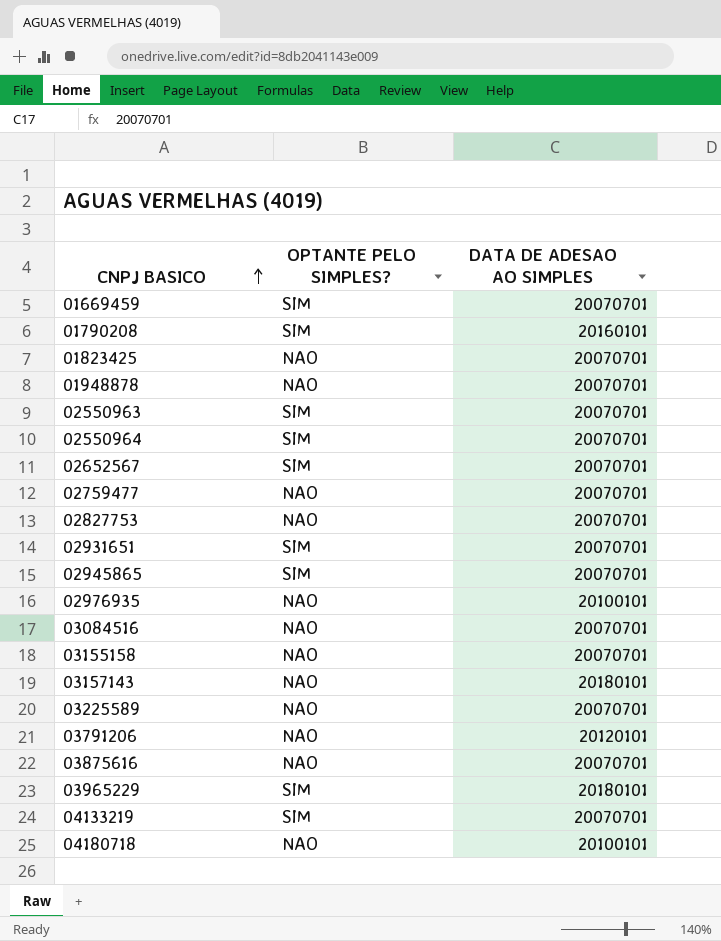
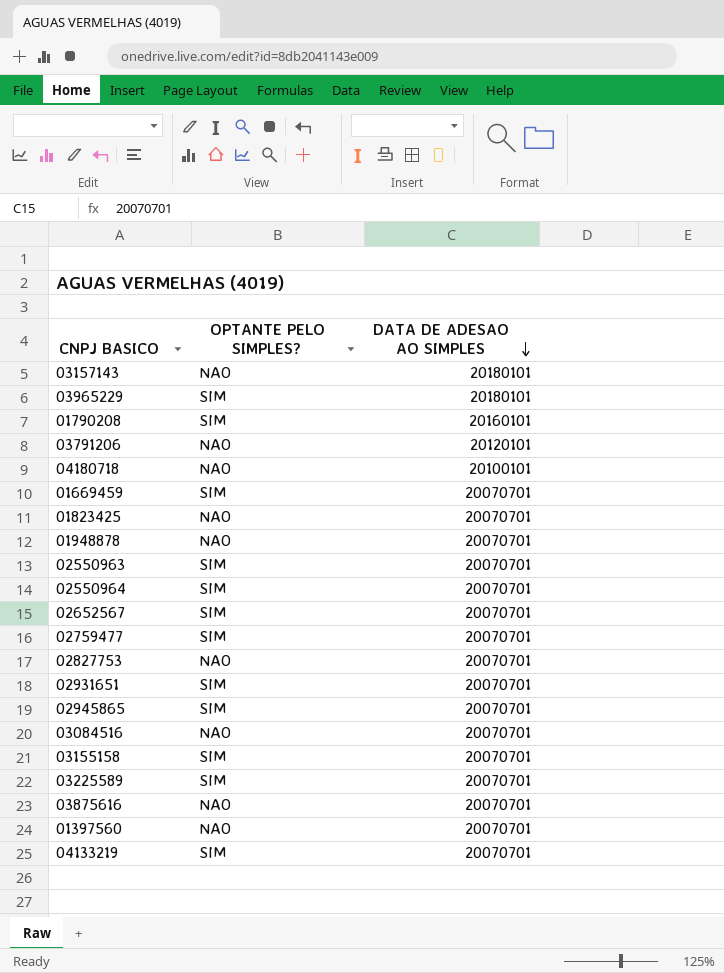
row order: CNPJ BASICO ascending -> DATA DE ADESAO AO SIMPLES descending
row 02976935: NAO | 20100101 -> none
02759477 | OPTANTE PELO SIMPLES?: NAO -> SIM
03155158 | OPTANTE PELO SIMPLES?: NAO -> SIM
03225589 | OPTANTE PELO SIMPLES?: NAO -> SIM
row 01397560: none -> NAO | 20070701

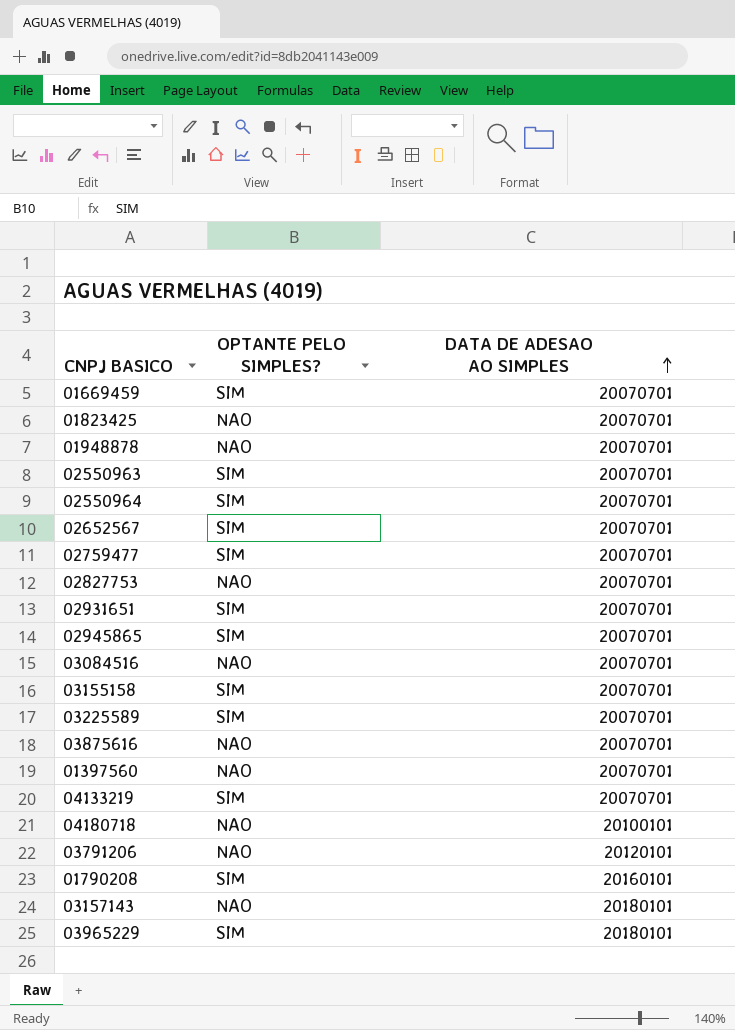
row order: DATA DE ADESAO AO SIMPLES descending -> DATA DE ADESAO AO SIMPLES ascending

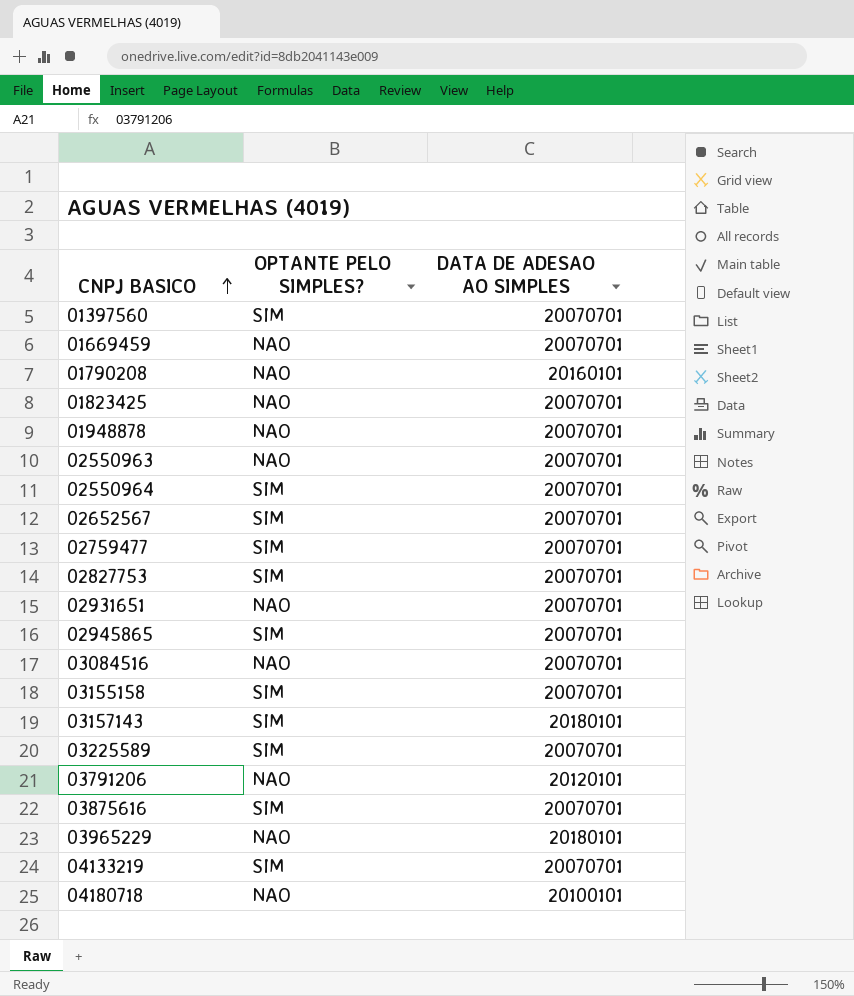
row order: DATA DE ADESAO AO SIMPLES ascending -> CNPJ BASICO ascending
01397560 | OPTANTE PELO SIMPLES?: NAO -> SIM
01669459 | OPTANTE PELO SIMPLES?: SIM -> NAO
01790208 | OPTANTE PELO SIMPLES?: SIM -> NAO
02550963 | OPTANTE PELO SIMPLES?: SIM -> NAO
02827753 | OPTANTE PELO SIMPLES?: NAO -> SIM
02931651 | OPTANTE PELO SIMPLES?: SIM -> NAO
03157143 | OPTANTE PELO SIMPLES?: NAO -> SIM
03875616 | OPTANTE PELO SIMPLES?: NAO -> SIM
03965229 | OPTANTE PELO SIMPLES?: SIM -> NAO

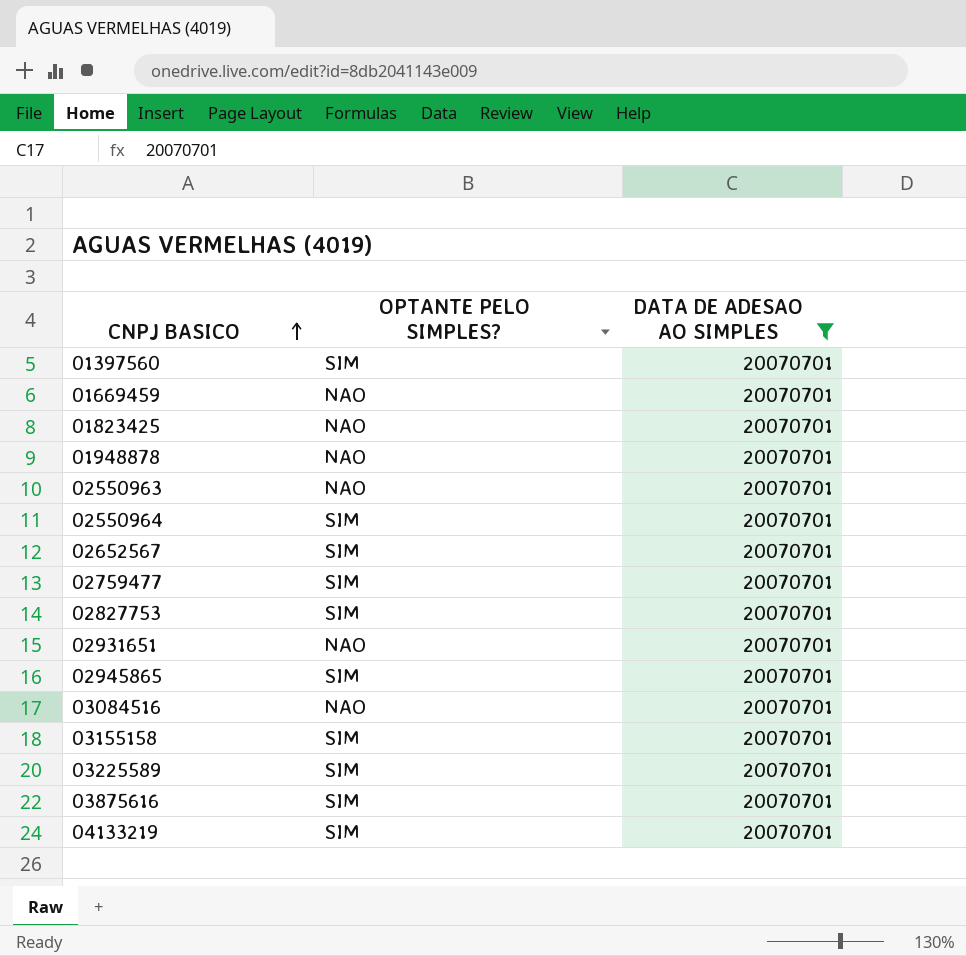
filter: none -> DATA DE ADESAO AO SIMPLES = 20070701

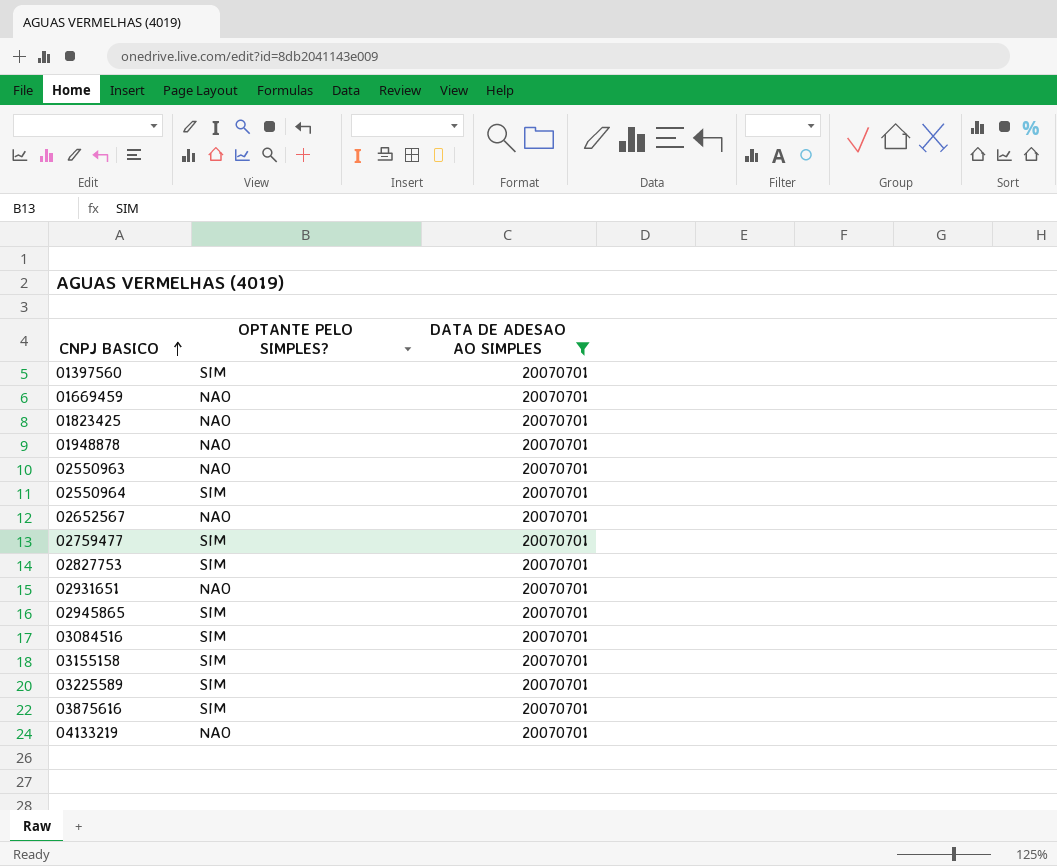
02652567 | OPTANTE PELO SIMPLES?: SIM -> NAO
03084516 | OPTANTE PELO SIMPLES?: NAO -> SIM
04133219 | OPTANTE PELO SIMPLES?: SIM -> NAO

